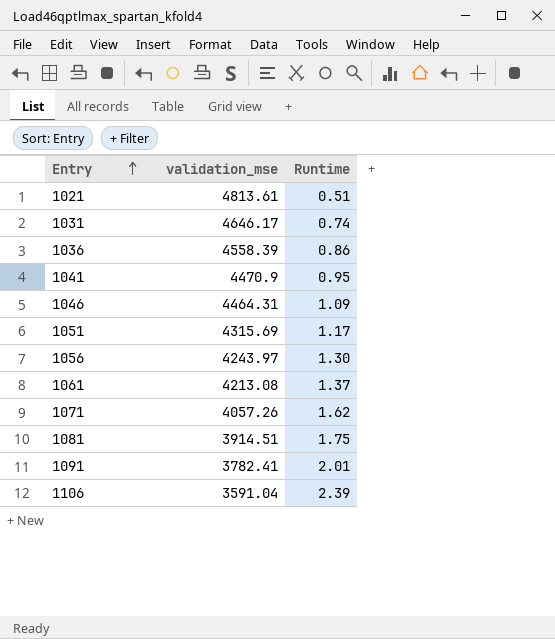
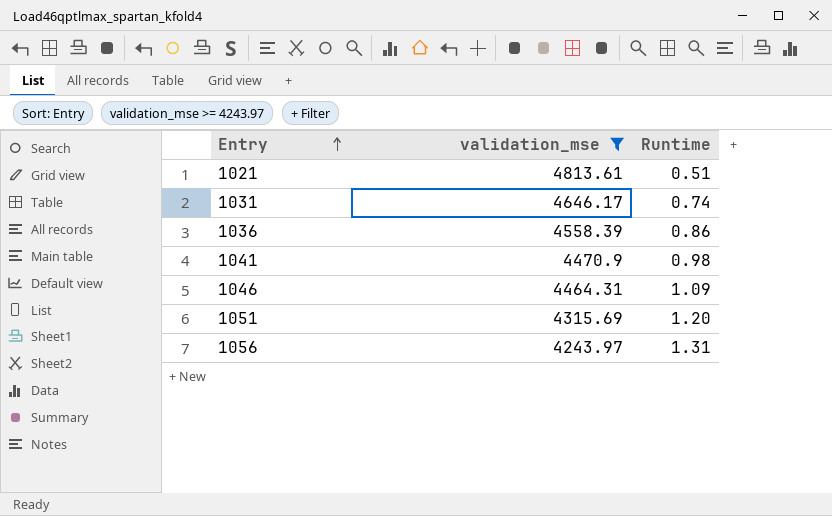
filter: none -> validation_mse >= 4243.97
1041 | Runtime: 0.95 -> 0.98
1051 | Runtime: 1.17 -> 1.20
1056 | Runtime: 1.30 -> 1.31

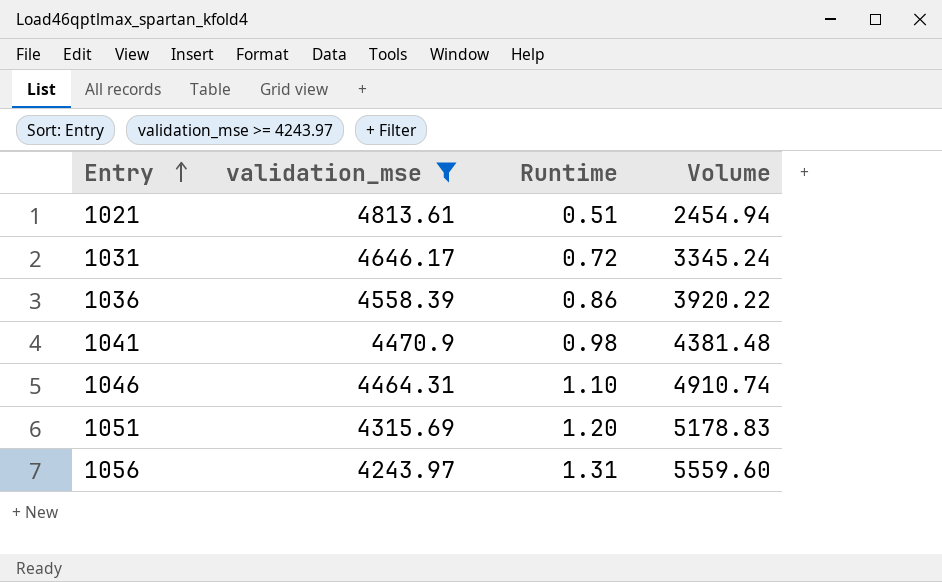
column Volume | formula: none -> [validation_mse] * [Runtime]
1031 | Runtime: 0.74 -> 0.72
1046 | Runtime: 1.09 -> 1.10

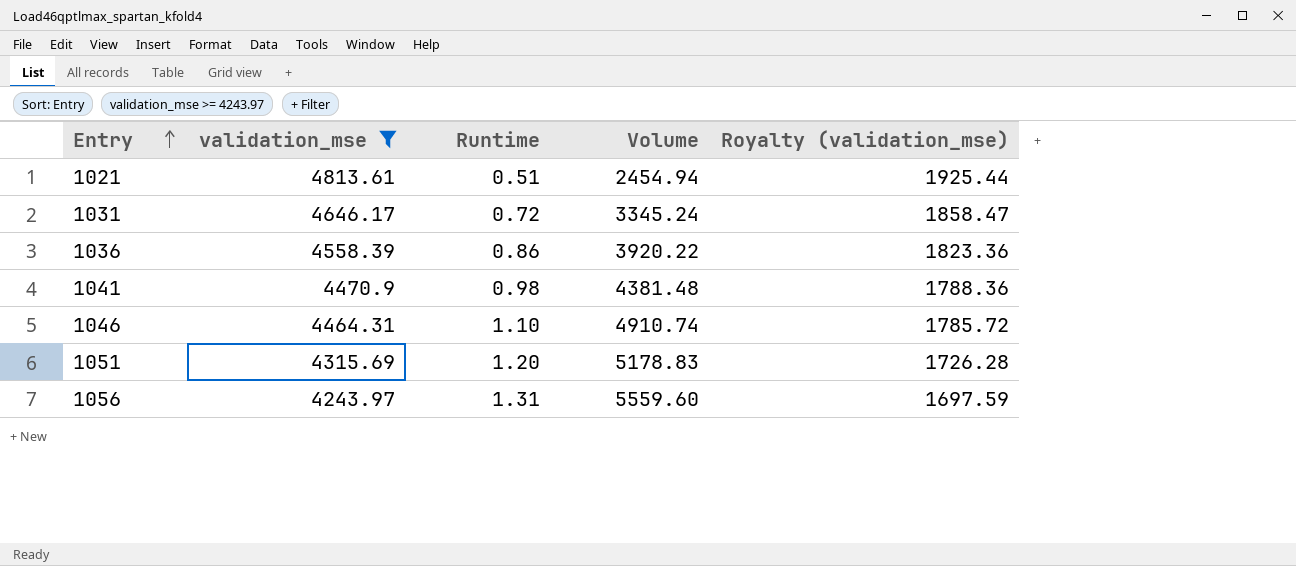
column Royalty (validation_mse) | formula: none -> [validation_mse] * 0.4

